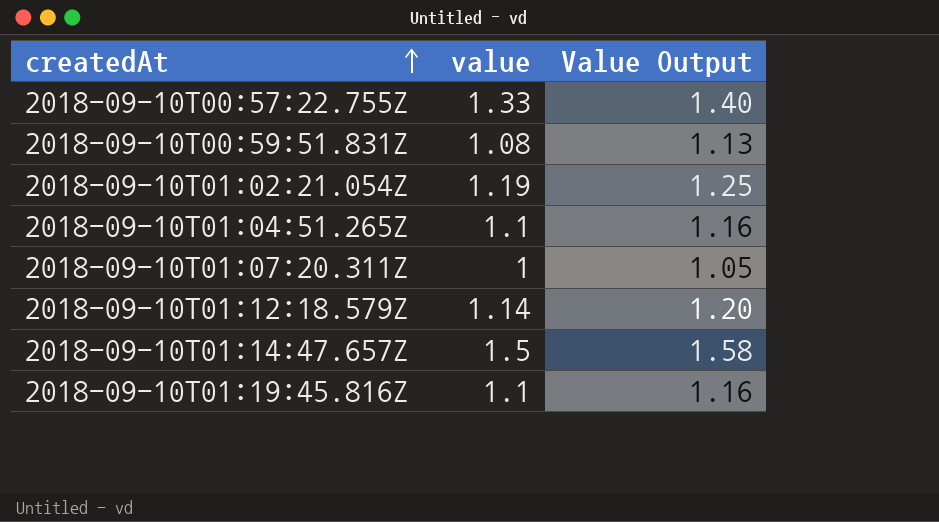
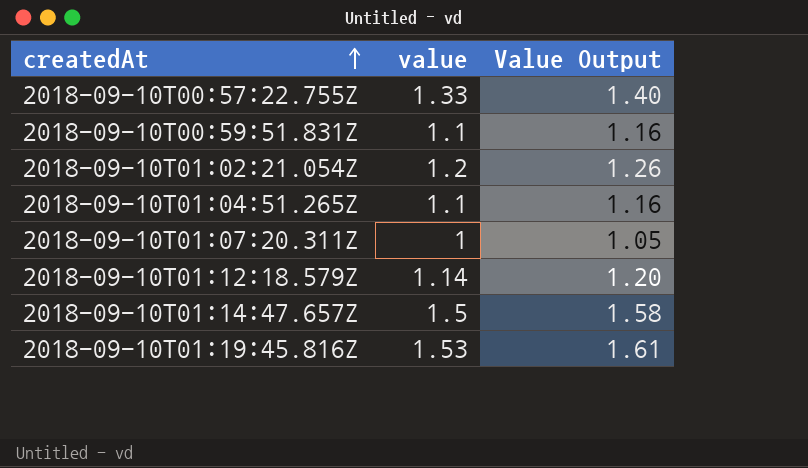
2018-09-10T00:59:51.831Z | value: 1.08 -> 1.1
2018-09-10T00:59:51.831Z | Value Output: 1.13 -> 1.16
2018-09-10T01:02:21.054Z | value: 1.19 -> 1.2
2018-09-10T01:02:21.054Z | Value Output: 1.25 -> 1.26
2018-09-10T01:19:45.816Z | value: 1.1 -> 1.53
2018-09-10T01:19:45.816Z | Value Output: 1.16 -> 1.61

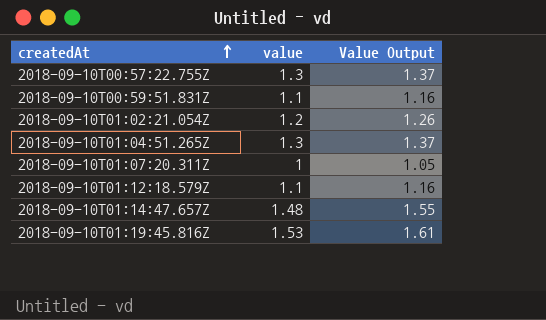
2018-09-10T00:57:22.755Z | value: 1.33 -> 1.3
2018-09-10T00:57:22.755Z | Value Output: 1.40 -> 1.37
2018-09-10T01:04:51.265Z | value: 1.1 -> 1.3
2018-09-10T01:04:51.265Z | Value Output: 1.16 -> 1.37
2018-09-10T01:12:18.579Z | value: 1.14 -> 1.1
2018-09-10T01:12:18.579Z | Value Output: 1.20 -> 1.16
2018-09-10T01:14:47.657Z | value: 1.5 -> 1.48
2018-09-10T01:14:47.657Z | Value Output: 1.58 -> 1.55

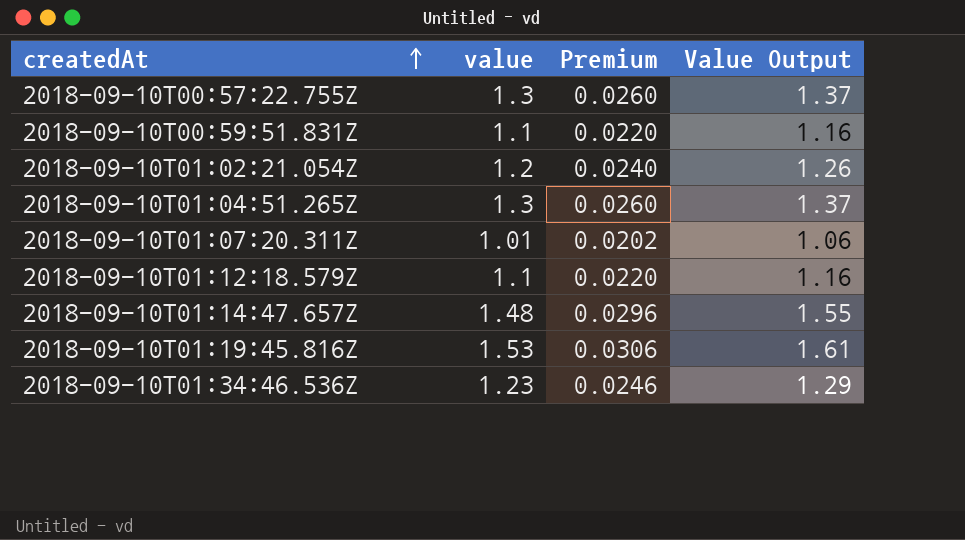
column Premium | formula: none -> [value] * 0.02
2018-09-10T01:07:20.311Z | value: 1 -> 1.01
2018-09-10T01:07:20.311Z | Value Output: 1.05 -> 1.06
row 2018-09-10T01:34:46.536Z: none -> 1.23 | 0.0246 | 1.29

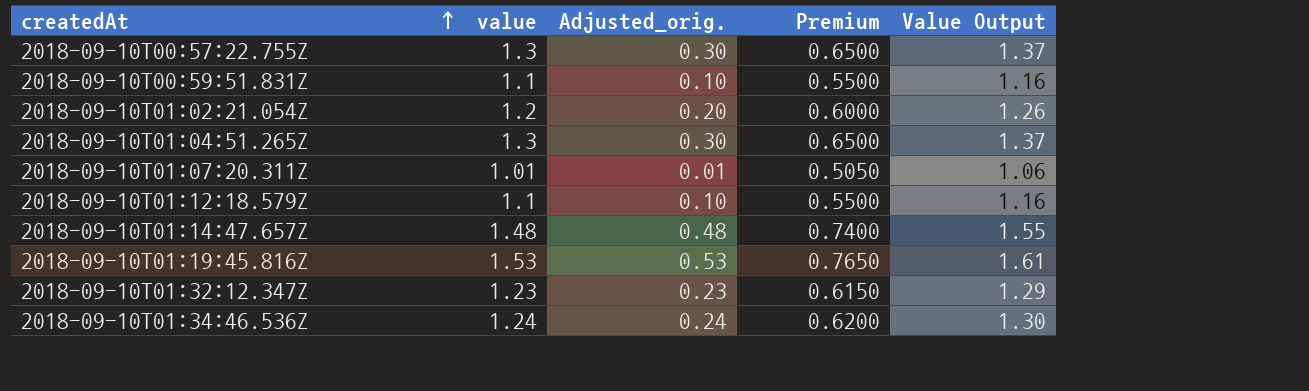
column Adjusted_orig. | formula: none -> [value] - 1
column Premium | formula: [value] * 0.02 -> [value] * 0.5
row 2018-09-10T01:32:12.347Z: none -> 1.23 | 0.23 | 0.6150 | 1.29
2018-09-10T01:34:46.536Z | value: 1.23 -> 1.24
2018-09-10T01:34:46.536Z | Value Output: 1.29 -> 1.30

